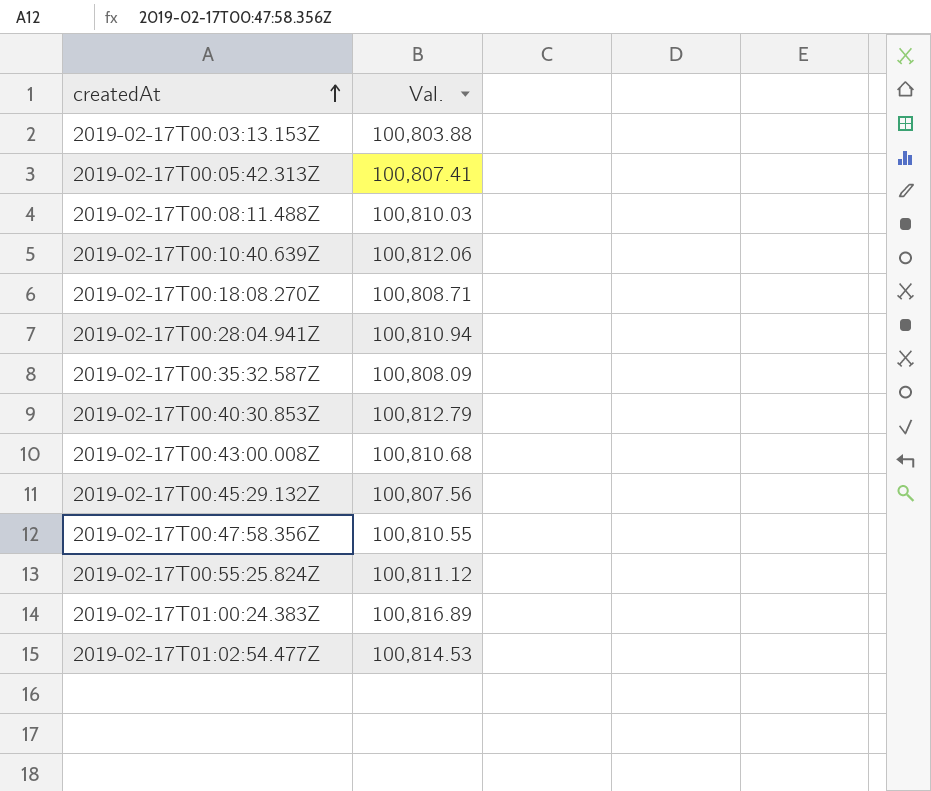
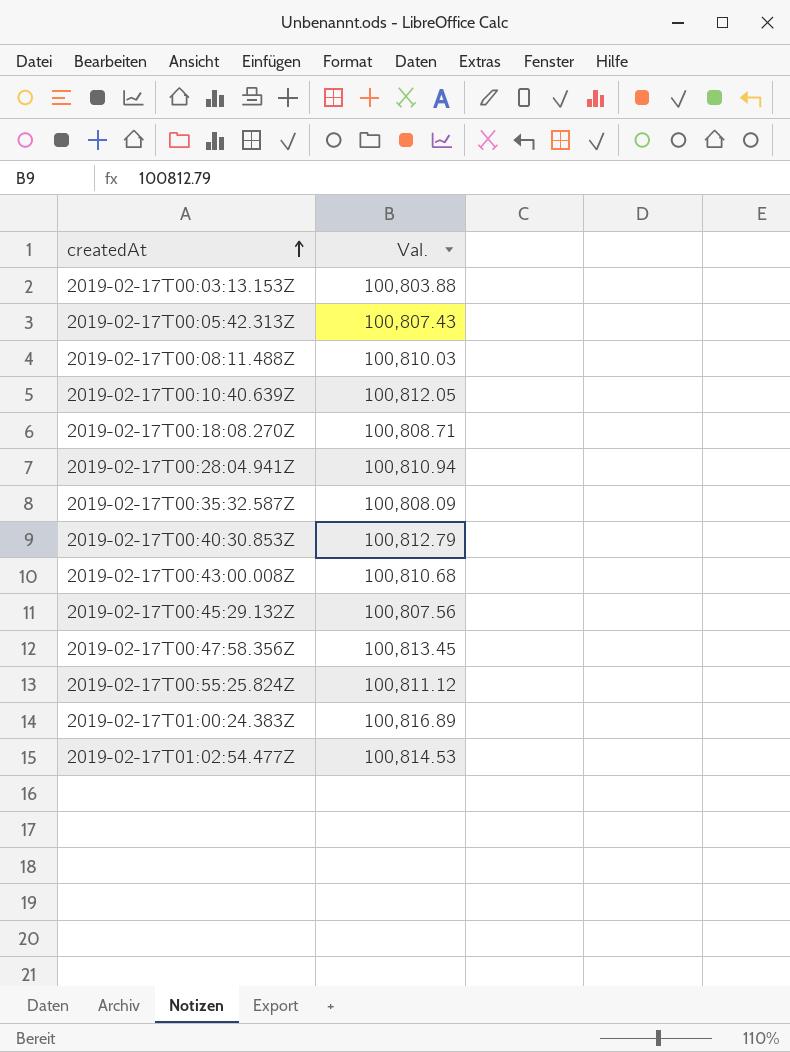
2019-02-17T00:05:42.313Z | Val.: 100,807.41 -> 100,807.43
2019-02-17T00:10:40.639Z | Val.: 100,812.06 -> 100,812.05
2019-02-17T00:47:58.356Z | Val.: 100,810.55 -> 100,813.45

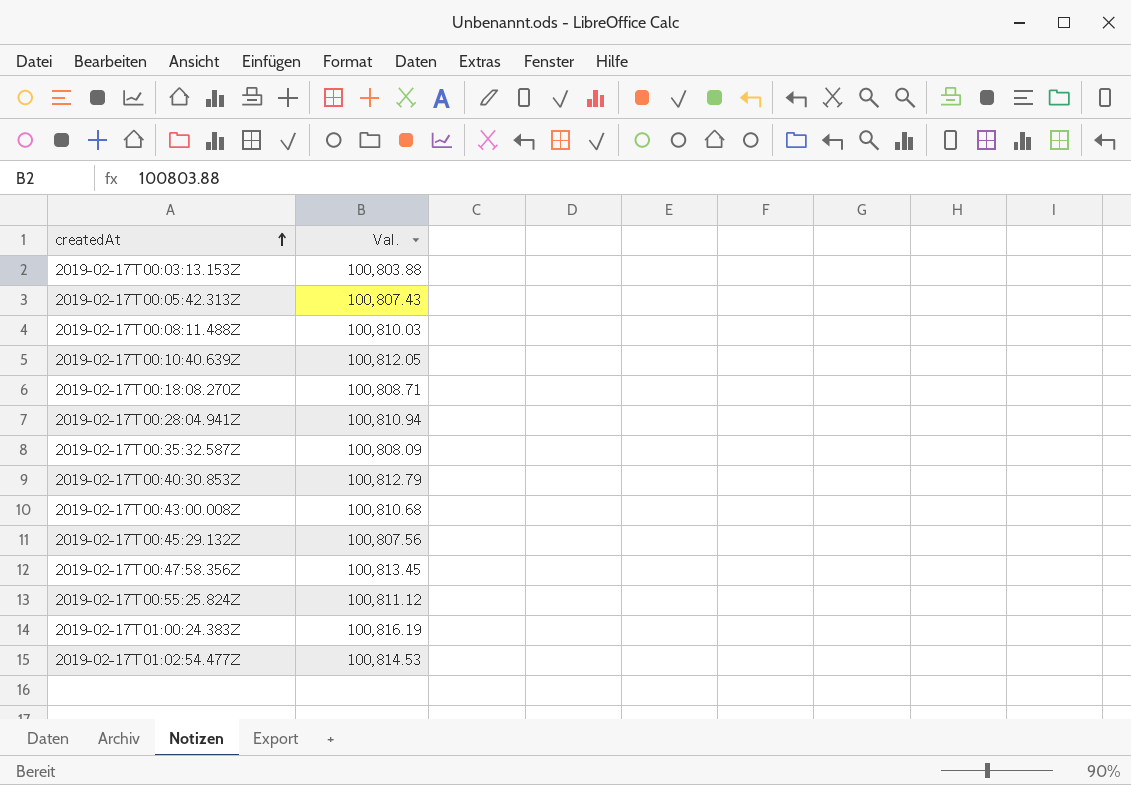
2019-02-17T01:00:24.383Z | Val.: 100,816.89 -> 100,816.19

